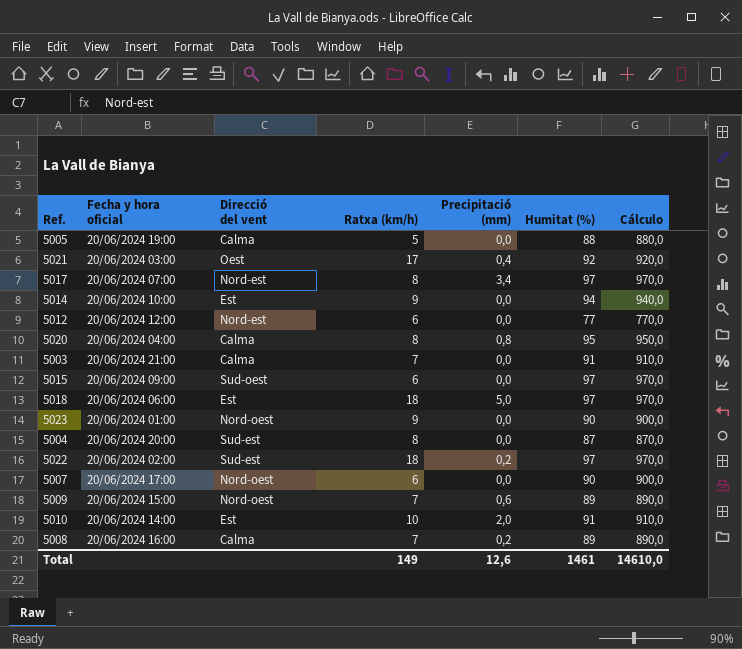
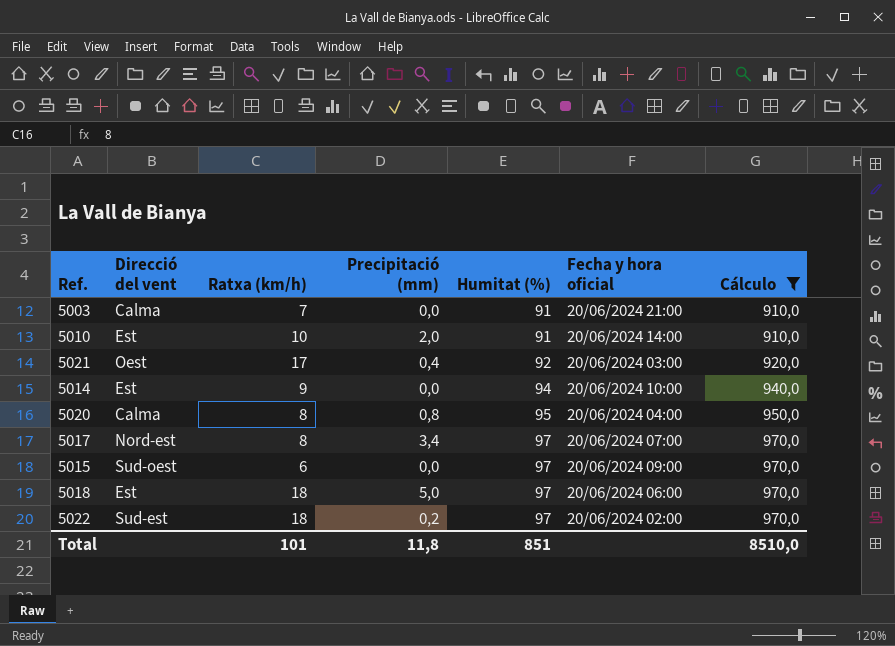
filter: none -> Cálculo >= 910,0
row order: none -> Humitat (%) ascending
column Fecha y hora oficial | position: 2 -> 6
Total | Ratxa (km/h): 149 -> 101
Total | Precipitació (mm): 12,6 -> 11,8
Total | Humitat (%): 1461 -> 851
Total | Cálculo: 14610,0 -> 8510,0

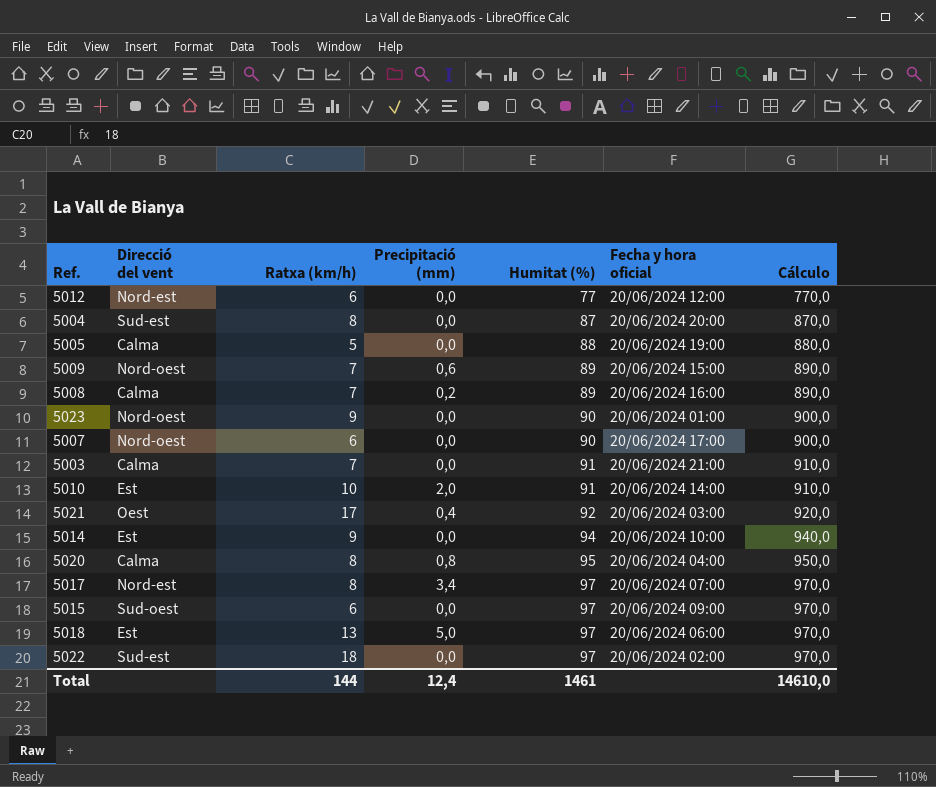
filter: Cálculo >= 910,0 -> none
5018 | Ratxa (km/h): 18 -> 13
5022 | Precipitació (mm): 0,2 -> 0,0
Total | Ratxa (km/h): 101 -> 144
Total | Precipitació (mm): 11,8 -> 12,4
Total | Humitat (%): 851 -> 1461
Total | Cálculo: 8510,0 -> 14610,0

